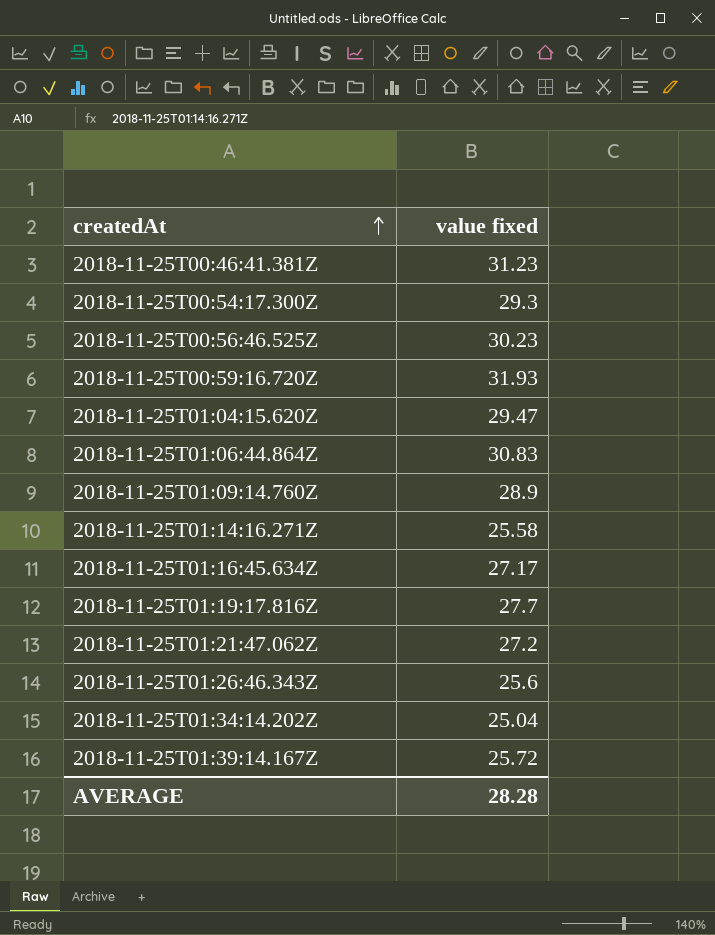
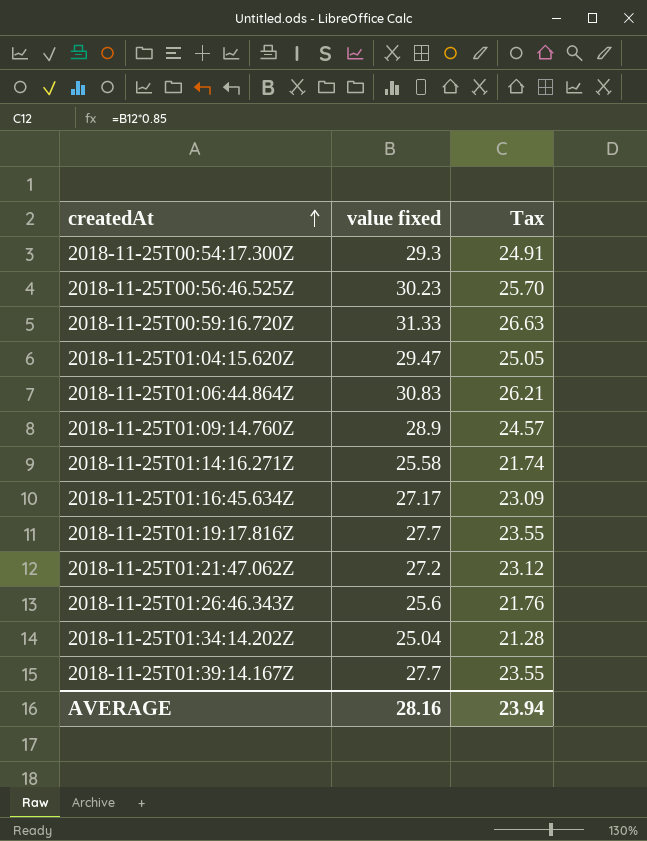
column Tax | formula: none -> [value fixed] * 0.85
row 2018-11-25T00:46:41.381Z: 31.23 -> none
2018-11-25T00:59:16.720Z | value fixed: 31.93 -> 31.33
2018-11-25T01:39:14.167Z | value fixed: 25.72 -> 27.7
AVERAGE | value fixed: 28.28 -> 28.16

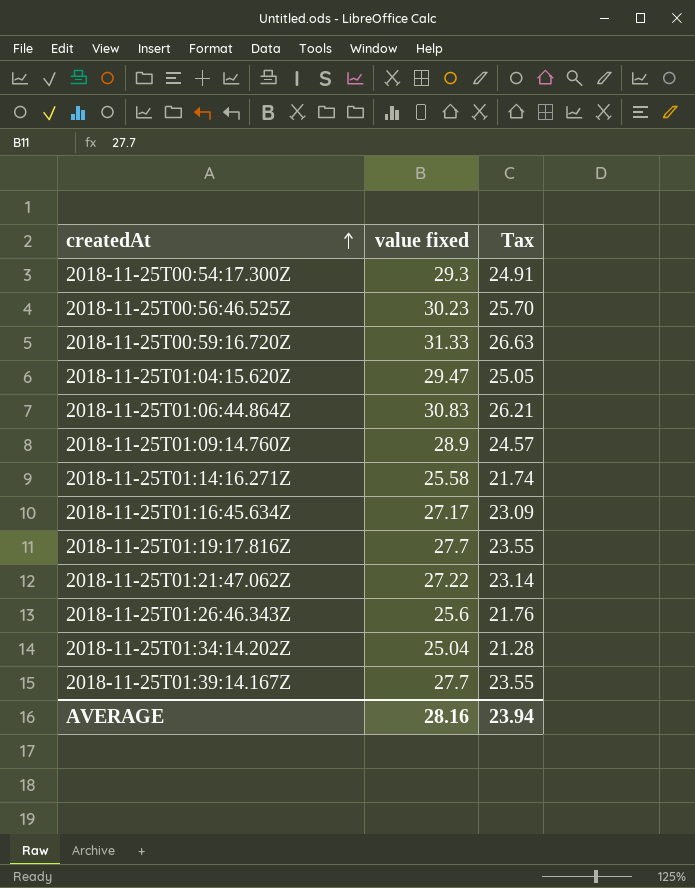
2018-11-25T01:21:47.062Z | value fixed: 27.2 -> 27.22
2018-11-25T01:21:47.062Z | Tax: 23.12 -> 23.14

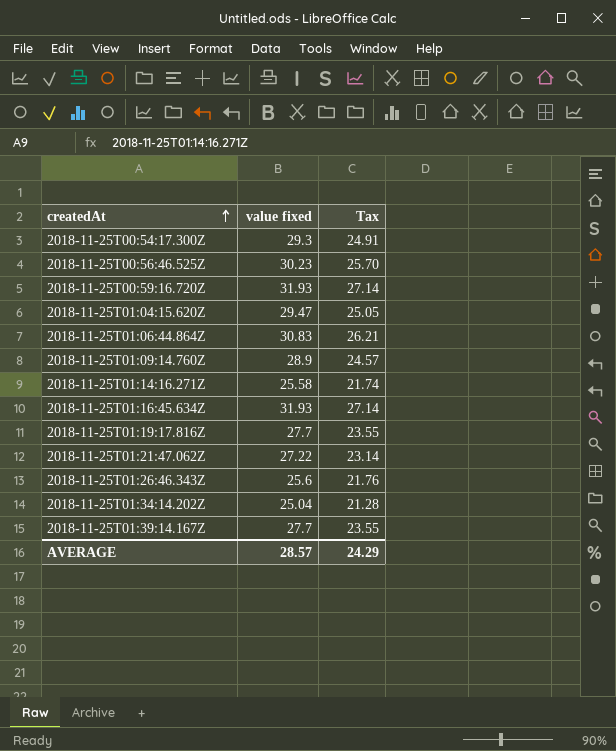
2018-11-25T00:59:16.720Z | value fixed: 31.33 -> 31.93
2018-11-25T00:59:16.720Z | Tax: 26.63 -> 27.14
2018-11-25T01:16:45.634Z | value fixed: 27.17 -> 31.93
2018-11-25T01:16:45.634Z | Tax: 23.09 -> 27.14
AVERAGE | value fixed: 28.16 -> 28.57
AVERAGE | Tax: 23.94 -> 24.29

